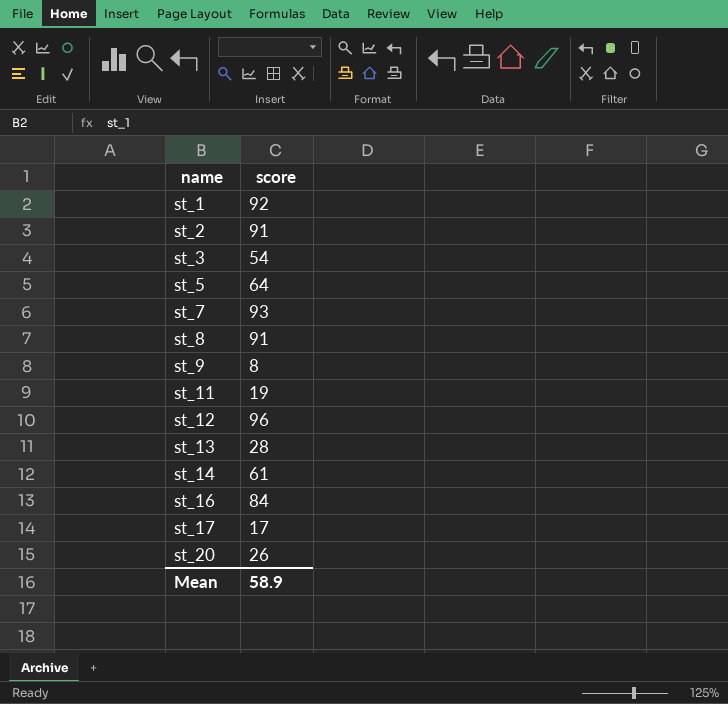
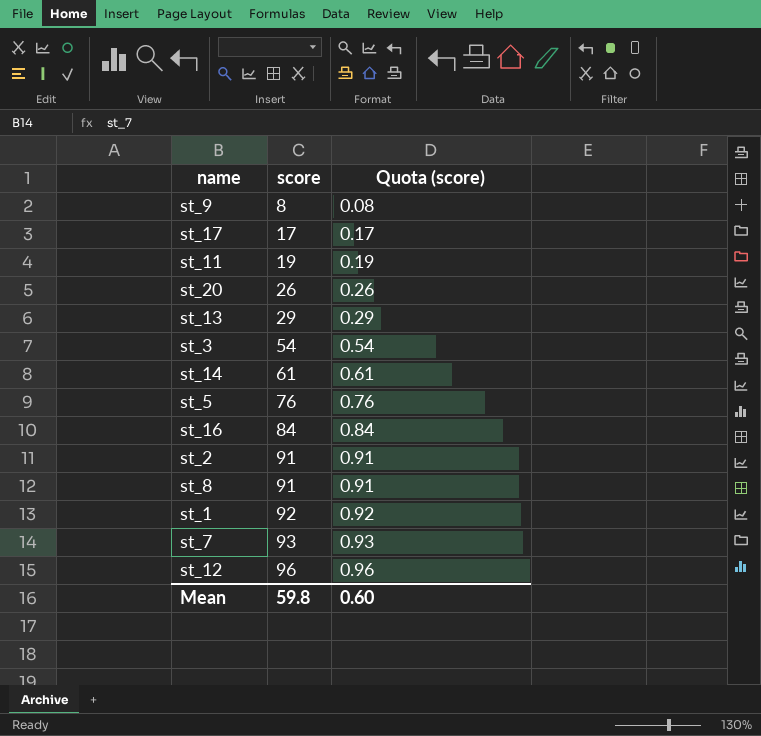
row order: name ascending -> score ascending
column Quota (score) | formula: none -> [score] * 0.01
st_13 | score: 28 -> 29
st_5 | score: 64 -> 76
Mean | score: 58.9 -> 59.8

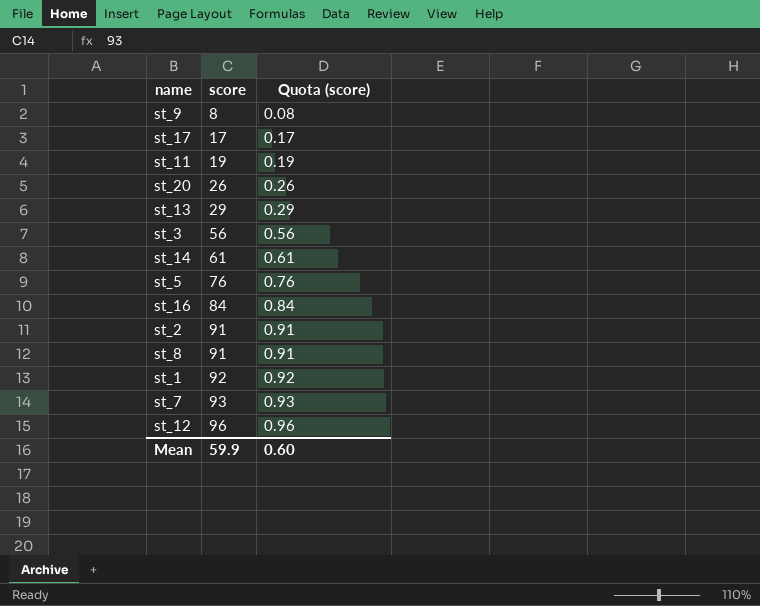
st_3 | score: 54 -> 56
st_3 | Quota (score): 0.54 -> 0.56
Mean | score: 59.8 -> 59.9

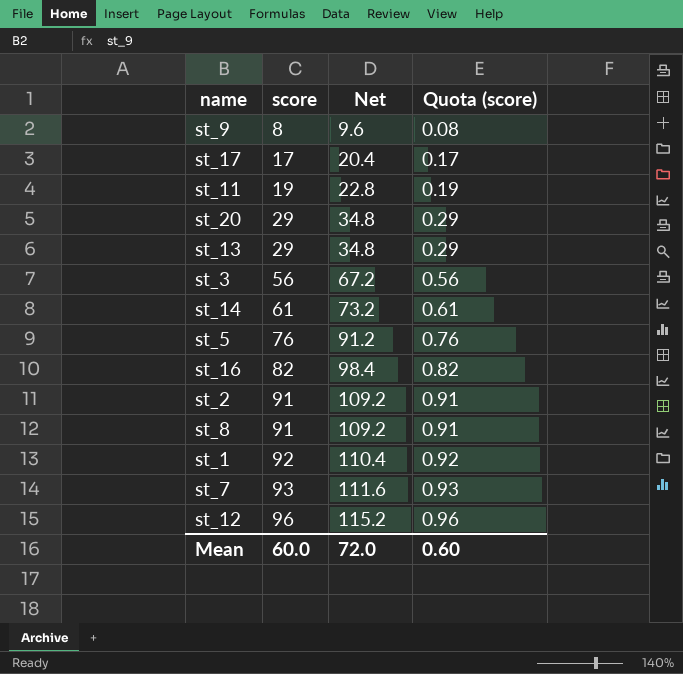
column Net | formula: none -> [score] * 1.2
st_20 | score: 26 -> 29
st_20 | Quota (score): 0.26 -> 0.29
st_16 | score: 84 -> 82
st_16 | Quota (score): 0.84 -> 0.82
Mean | score: 59.9 -> 60.0

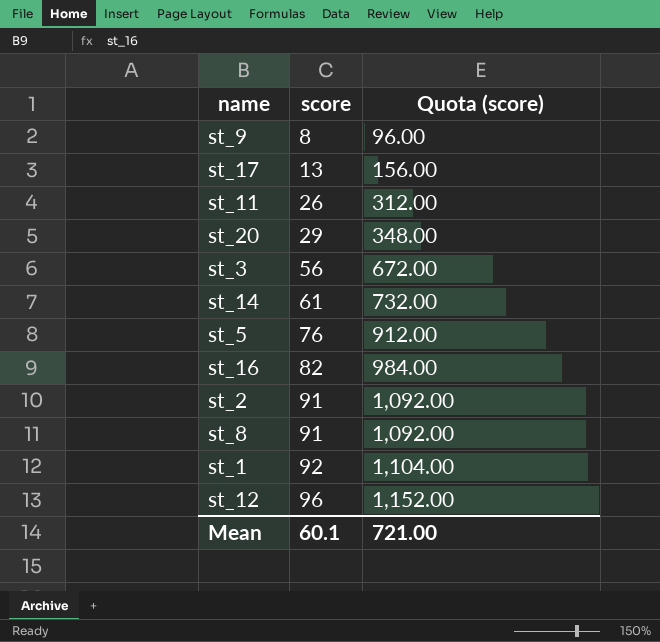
column Net | formula: [score] * 1.2 -> none
column Quota (score) | formula: [score] * 0.01 -> [score] * 12
row st_13: 29 | 34.8 | 0.29 -> none
row st_7: 93 | 111.6 | 0.93 -> none
st_17 | score: 17 -> 13
st_11 | score: 19 -> 26
Mean | score: 60.0 -> 60.1
Mean | Quota (score): 0.60 -> 721.00

